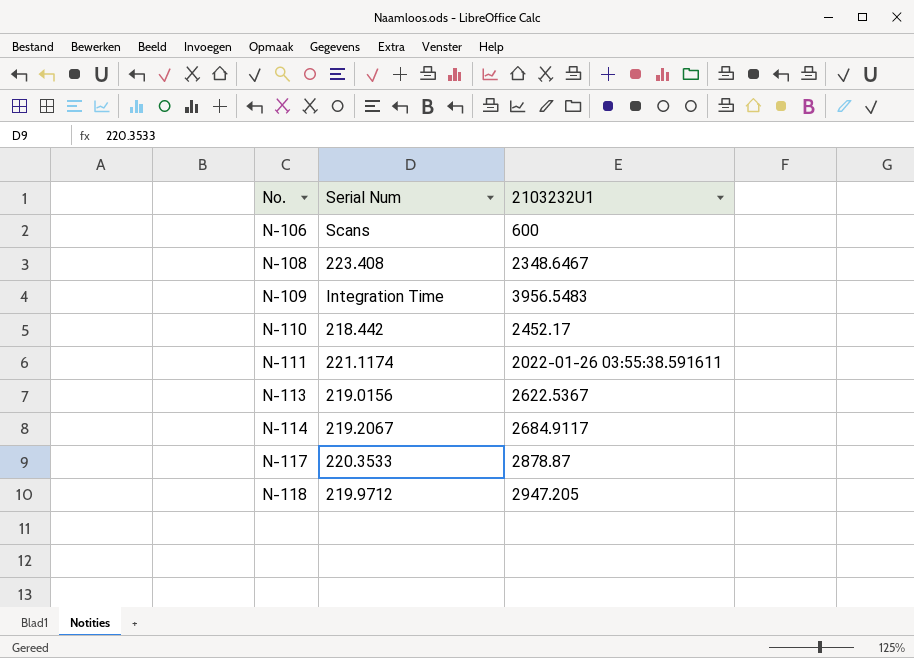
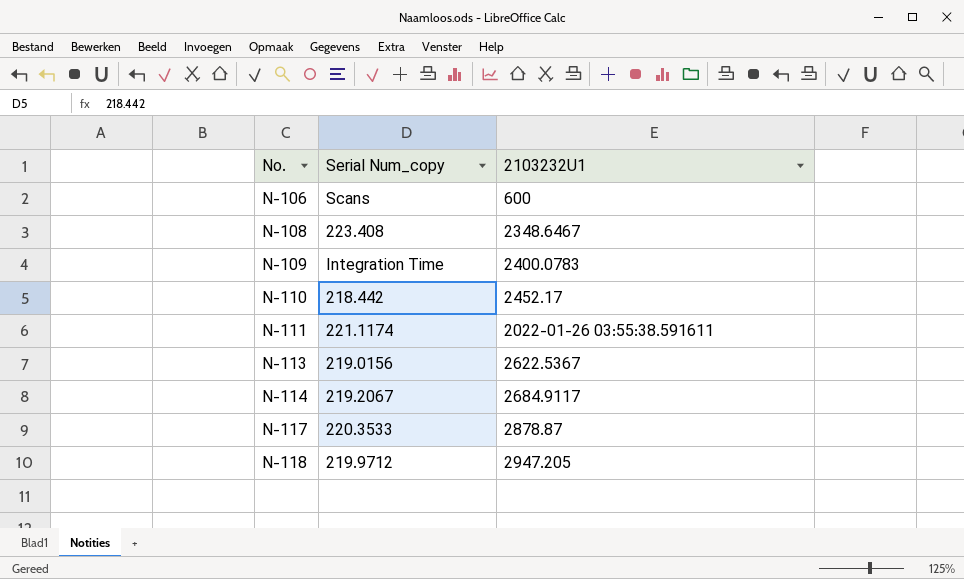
column name: Serial Num -> Serial Num_copy
N-109 | 2103232U1: 3956.5483 -> 2400.0783

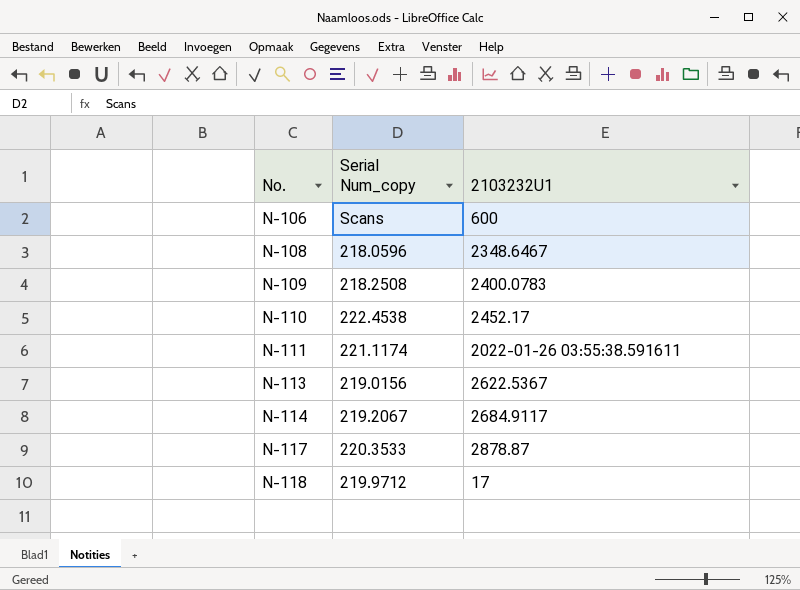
N-108 | Serial Num_copy: 223.408 -> 218.0596
N-109 | Serial Num_copy: Integration Time -> 218.2508
N-110 | Serial Num_copy: 218.442 -> 222.4538
N-118 | 2103232U1: 2947.205 -> 17

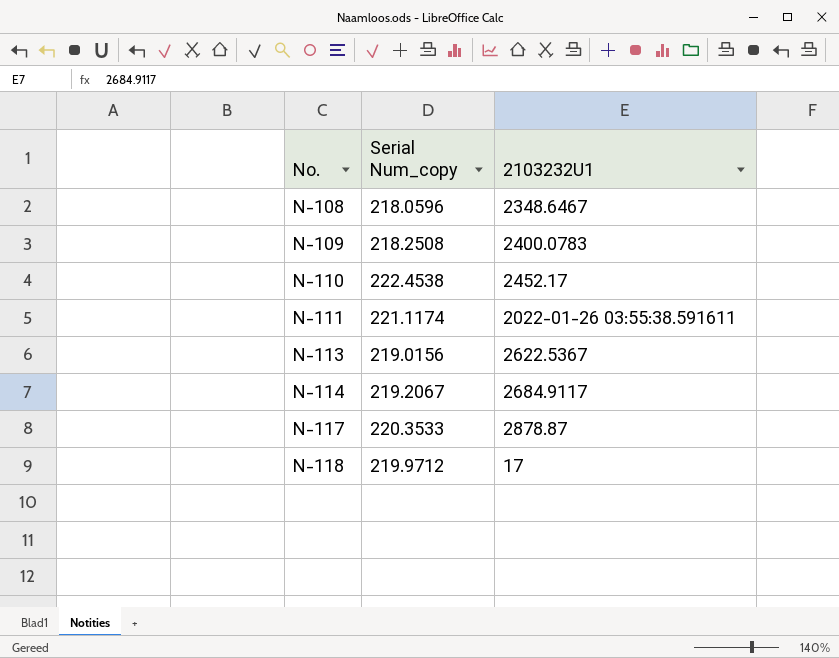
row N-106: Scans | 600 -> none

